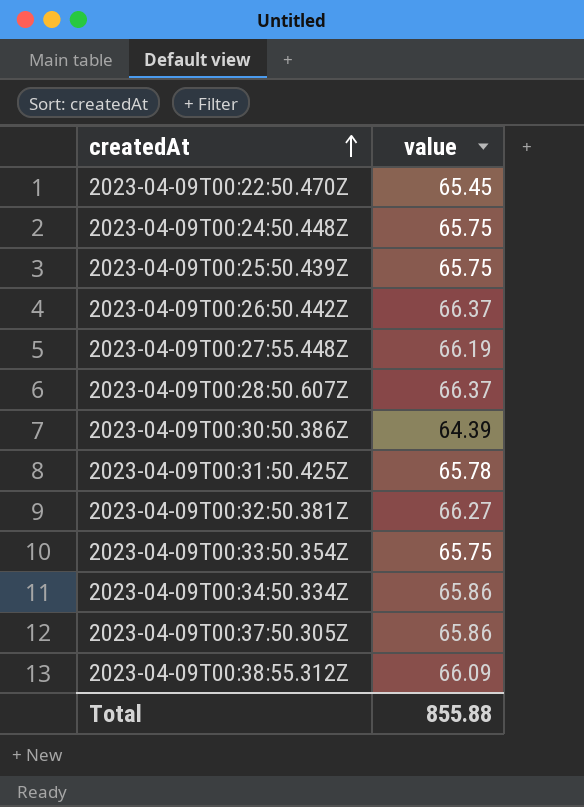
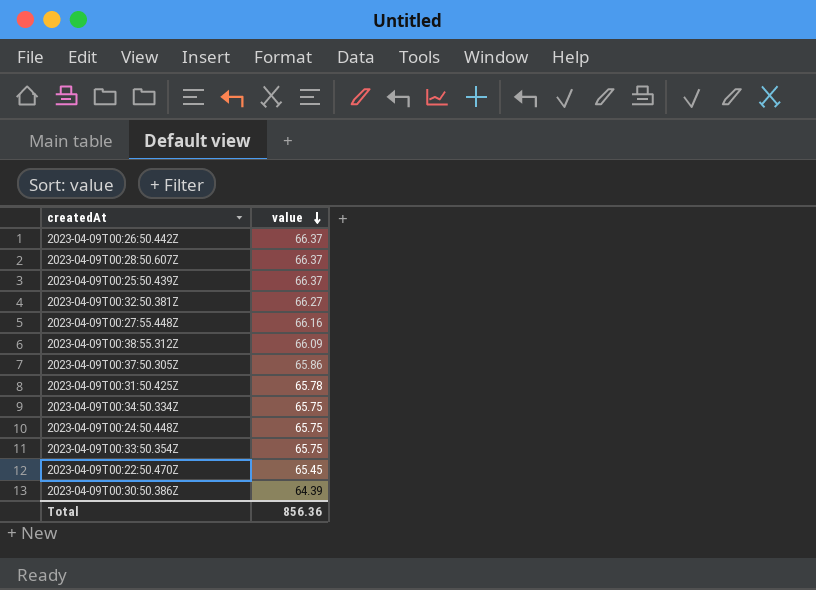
row order: createdAt ascending -> value descending
2023-04-09T00:25:50.439Z | value: 65.75 -> 66.37
2023-04-09T00:27:55.448Z | value: 66.19 -> 66.16
2023-04-09T00:34:50.334Z | value: 65.86 -> 65.75
Total | value: 855.88 -> 856.36

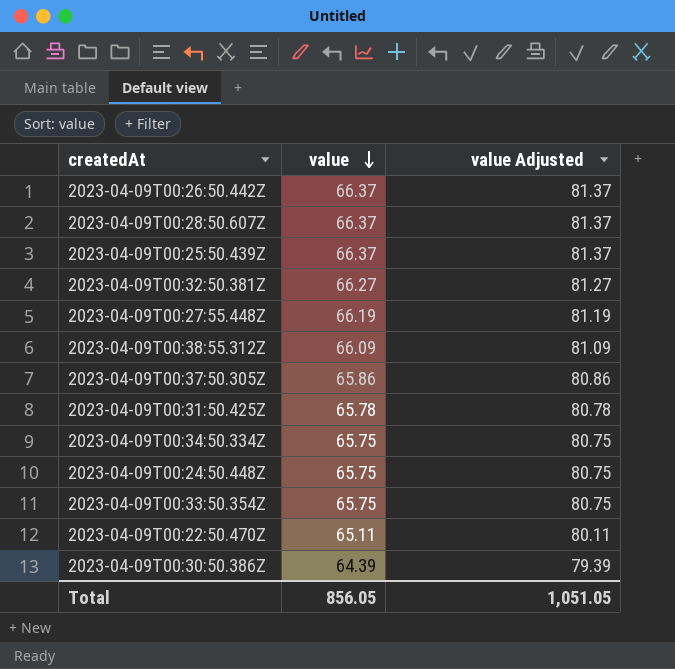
column value Adjusted | formula: none -> [value] + 15
2023-04-09T00:27:55.448Z | value: 66.16 -> 66.19
2023-04-09T00:22:50.470Z | value: 65.45 -> 65.11
Total | value: 856.36 -> 856.05

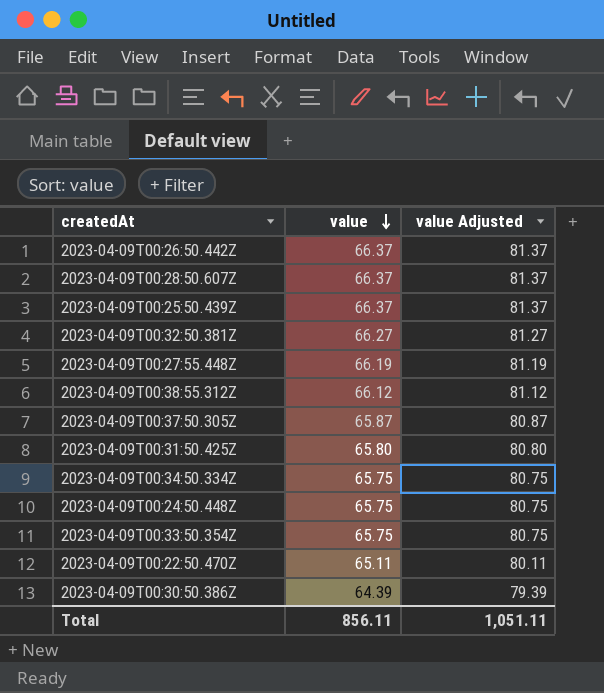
2023-04-09T00:38:55.312Z | value: 66.09 -> 66.12
2023-04-09T00:38:55.312Z | value Adjusted: 81.09 -> 81.12
2023-04-09T00:37:50.305Z | value: 65.86 -> 65.87
2023-04-09T00:37:50.305Z | value Adjusted: 80.86 -> 80.87
2023-04-09T00:31:50.425Z | value: 65.78 -> 65.80
2023-04-09T00:31:50.425Z | value Adjusted: 80.78 -> 80.80
Total | value: 856.05 -> 856.11
Total | value Adjusted: 1,051.05 -> 1,051.11

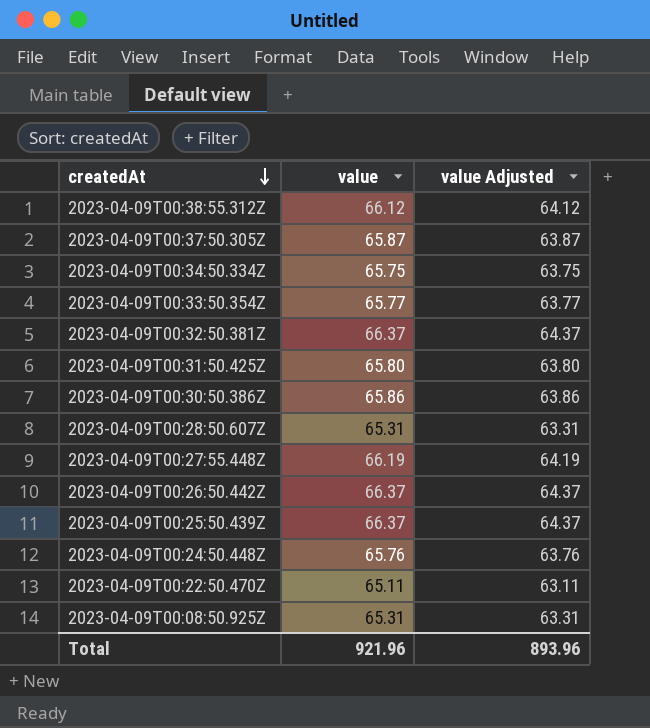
row order: value descending -> createdAt descending
column value Adjusted | formula: [value] + 15 -> [value] - 2
2023-04-09T00:33:50.354Z | value: 65.75 -> 65.77
2023-04-09T00:32:50.381Z | value: 66.27 -> 66.37
2023-04-09T00:30:50.386Z | value: 64.39 -> 65.86
2023-04-09T00:28:50.607Z | value: 66.37 -> 65.31
2023-04-09T00:24:50.448Z | value: 65.75 -> 65.76
row 2023-04-09T00:08:50.925Z: none -> 65.31 | 63.31
Total | value: 856.11 -> 921.96
Total | value Adjusted: 1,051.11 -> 893.96

